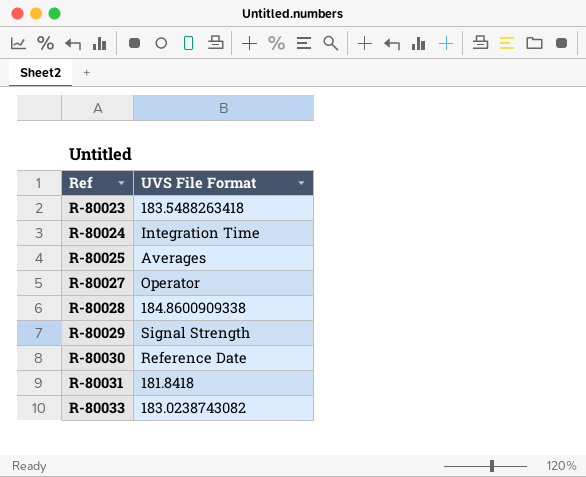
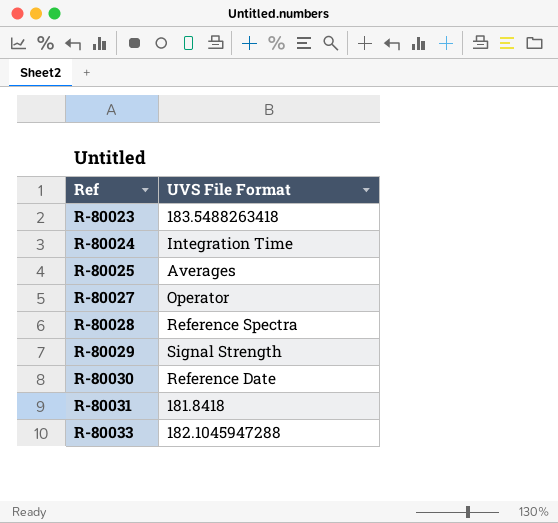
R-80028 | UVS File Format: 184.8600909338 -> Reference Spectra
R-80033 | UVS File Format: 183.0238743082 -> 182.1045947288

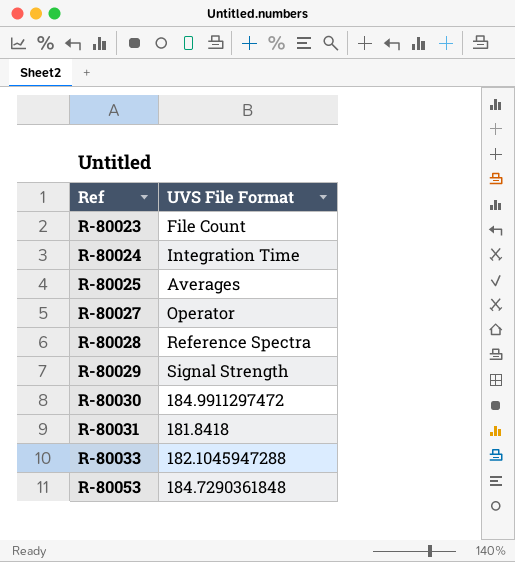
R-80023 | UVS File Format: 183.5488263418 -> File Count
R-80030 | UVS File Format: Reference Date -> 184.9911297472
row R-80053: none -> 184.7290361848

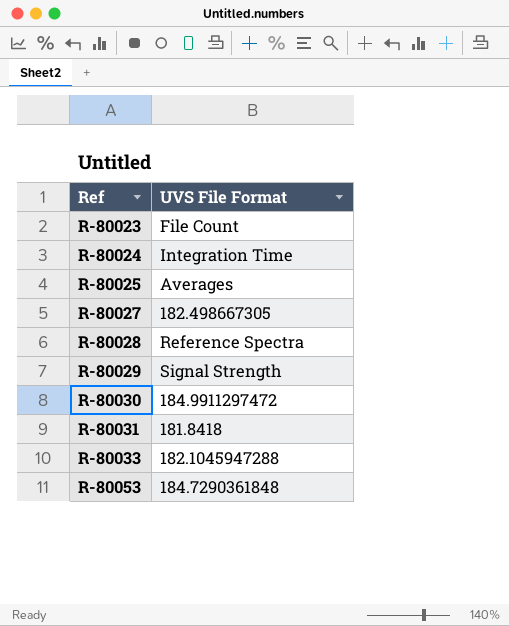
R-80027 | UVS File Format: Operator -> 182.498667305

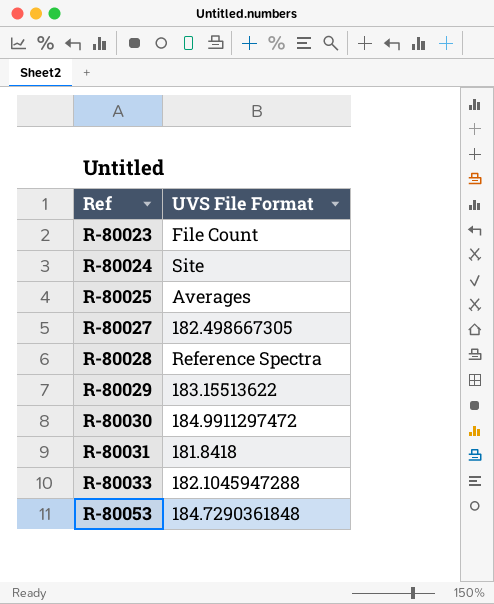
R-80024 | UVS File Format: Integration Time -> Site
R-80029 | UVS File Format: Signal Strength -> 183.15513622

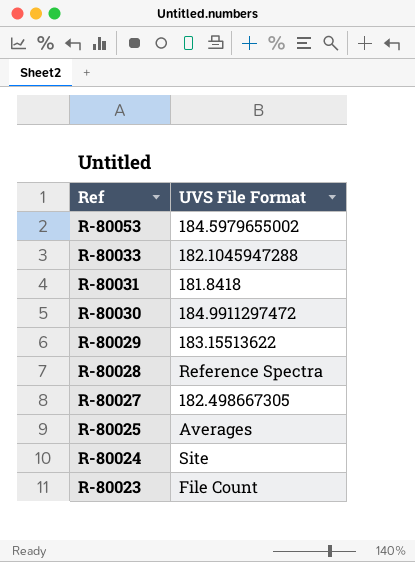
row order: Ref ascending -> Ref descending
R-80053 | UVS File Format: 184.7290361848 -> 184.5979655002

